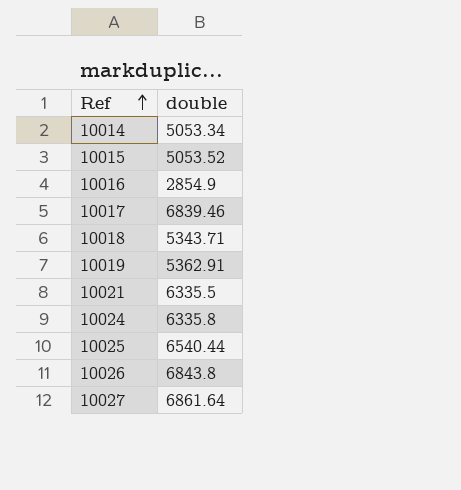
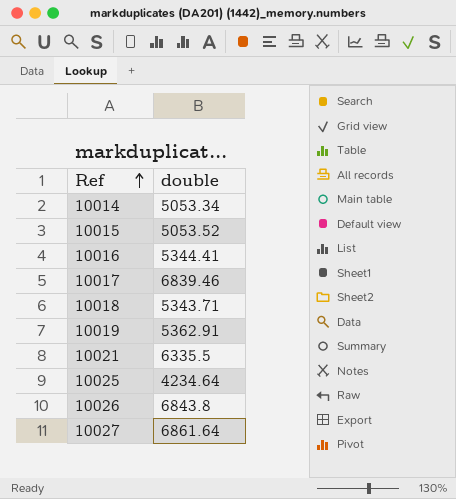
row 10024: 6335.8 -> none
10016 | double: 2854.9 -> 5344.41
10025 | double: 6540.44 -> 4234.64

